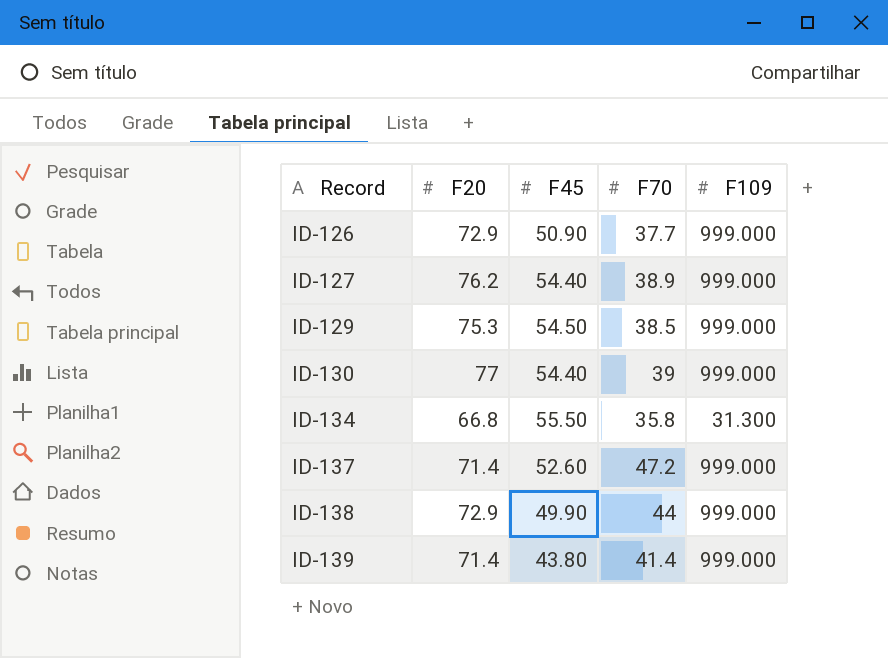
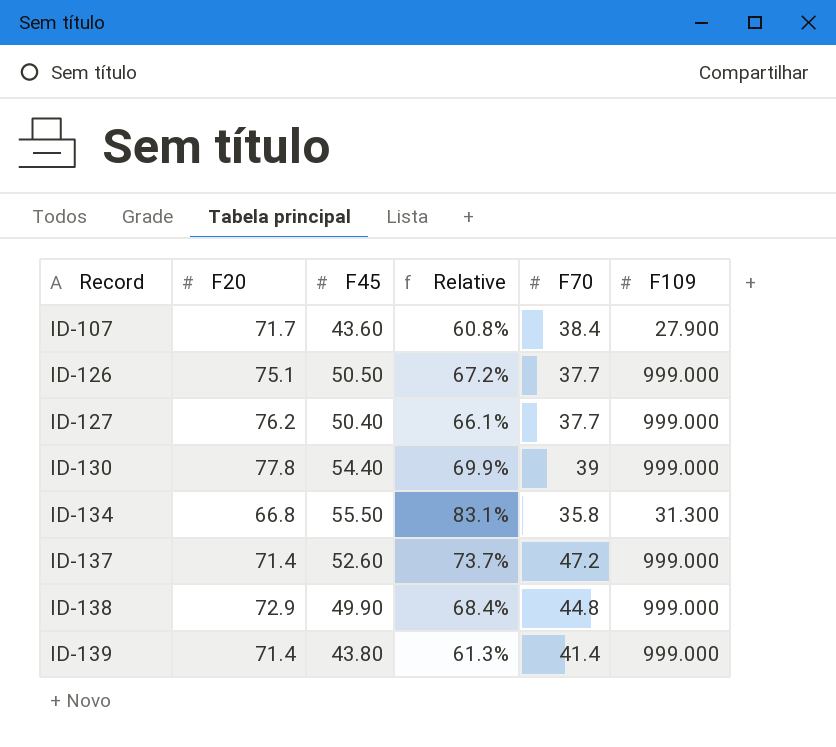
column Relative | formula: none -> [F45] / [F20]
row ID-129: 75.3 | 54.50 | 38.5 | 999.000 -> none
row ID-107: none -> 71.7 | 43.60 | 60.8% | 38.4 | 27.900
ID-126 | F20: 72.9 -> 75.1
ID-126 | F45: 50.90 -> 50.50
ID-127 | F45: 54.40 -> 50.40
ID-127 | F70: 38.9 -> 37.7
ID-130 | F20: 77 -> 77.8
ID-138 | F70: 44 -> 44.8

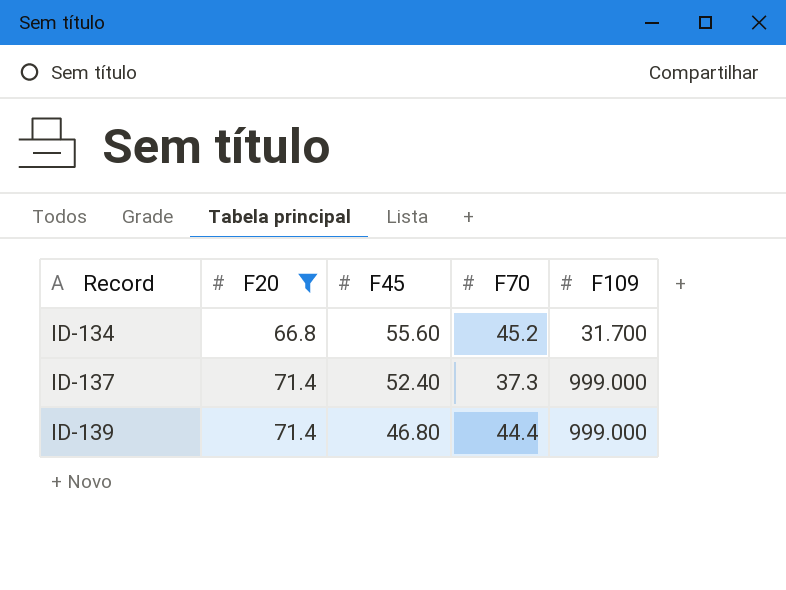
filter: none -> F20 <= 71.4
column Relative | formula: [F45] / [F20] -> none
ID-134 | F45: 55.50 -> 55.60
ID-134 | F70: 35.8 -> 45.2
ID-134 | F109: 31.300 -> 31.700
ID-137 | F45: 52.60 -> 52.40
ID-137 | F70: 47.2 -> 37.3
ID-139 | F45: 43.80 -> 46.80
ID-139 | F70: 41.4 -> 44.4

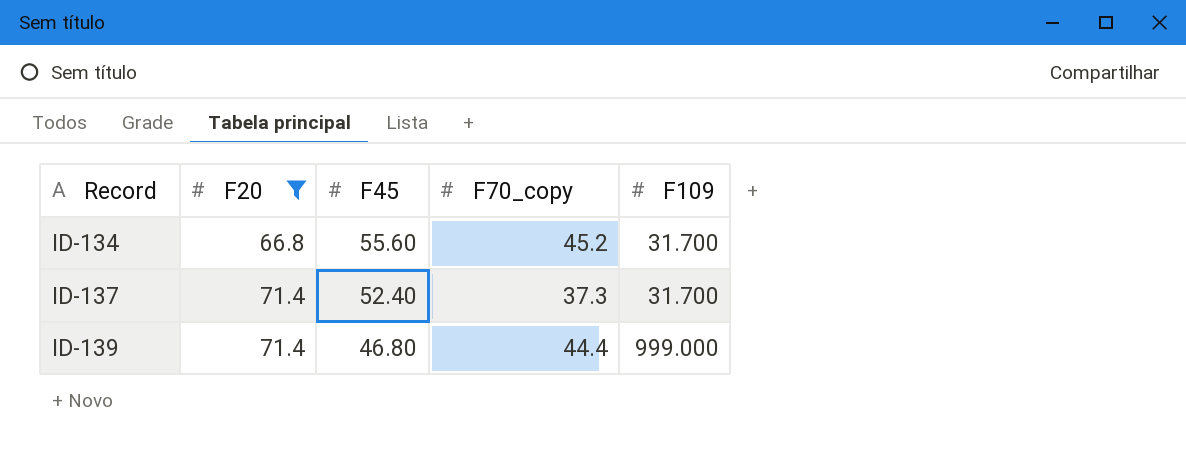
column name: F70 -> F70_copy
ID-137 | F109: 999.000 -> 31.700

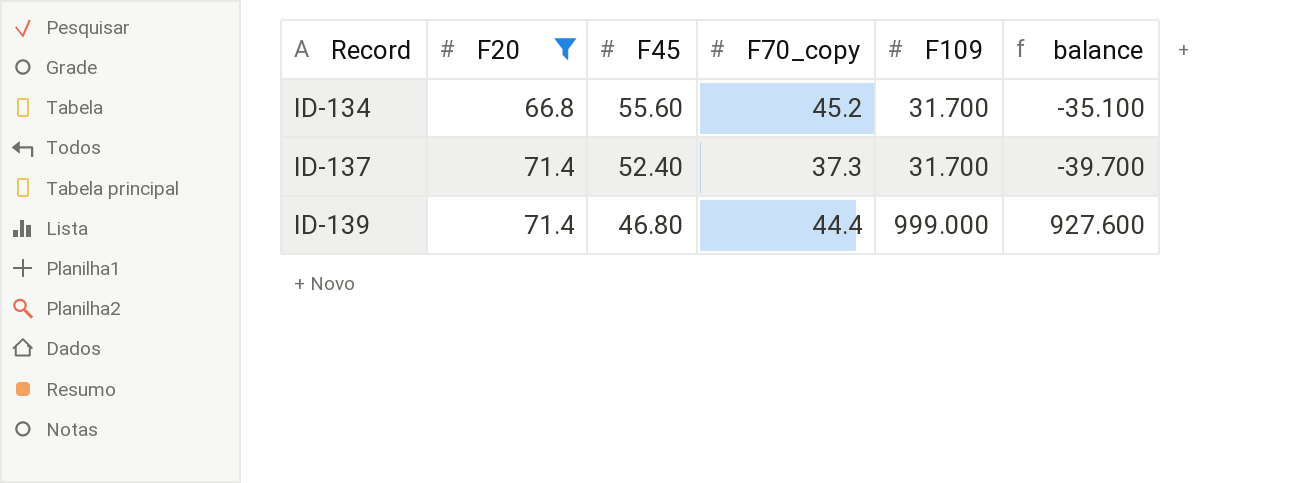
column balance | formula: none -> [F109] - [F20]

